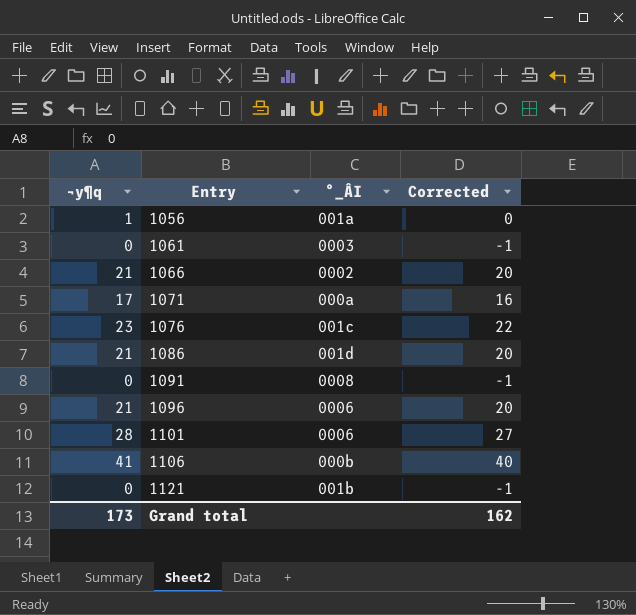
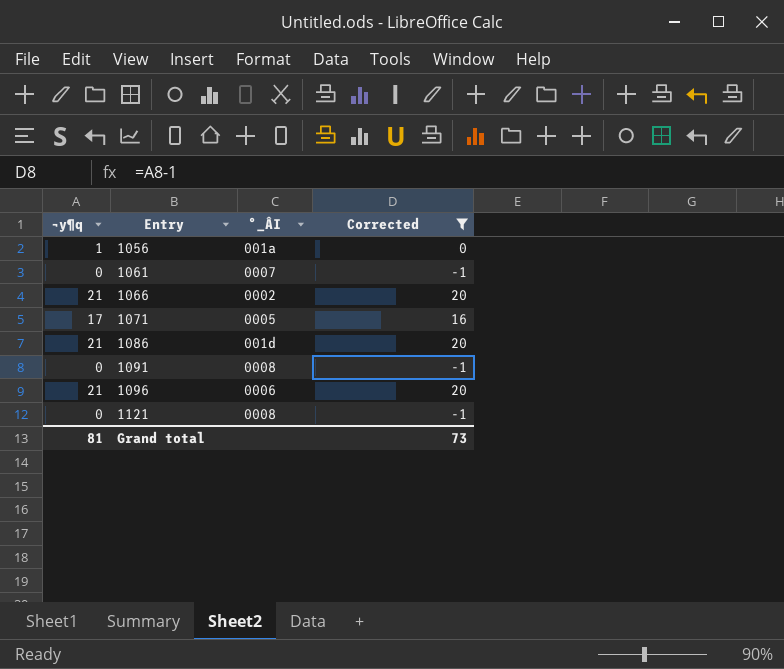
filter: none -> Corrected <= 20
1061 | °_ÂI: 0003 -> 0007
1071 | °_ÂI: 000a -> 0005
1121 | °_ÂI: 001b -> 0008
Grand total | ¬y¶q: 173 -> 81
Grand total | Corrected: 162 -> 73

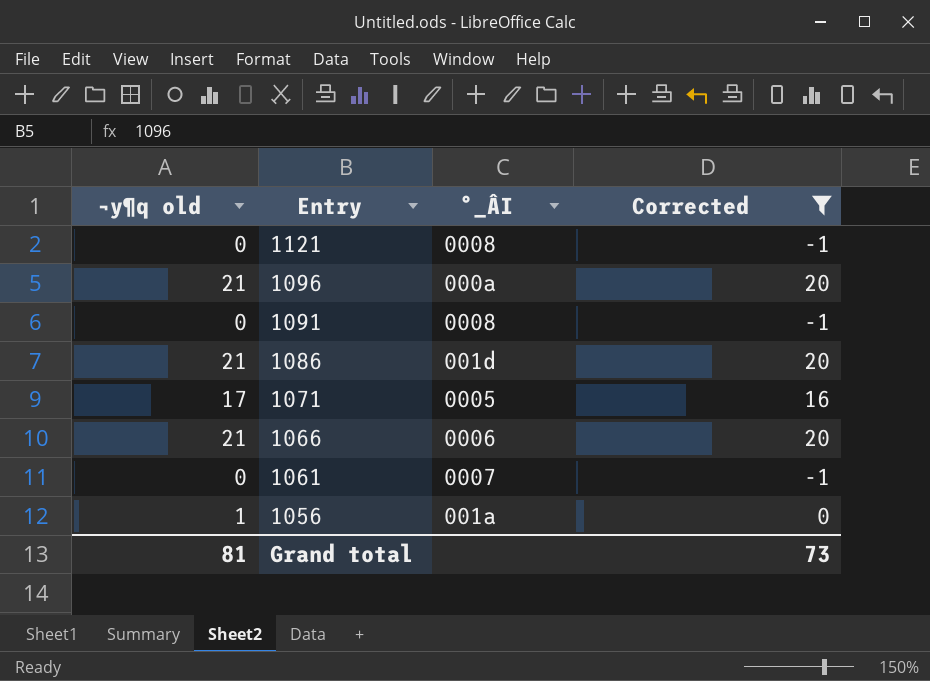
row order: Entry ascending -> Entry descending
column name: ¬y¶q -> ¬y¶q old
1096 | °_ÂI: 0006 -> 000a
1066 | °_ÂI: 0002 -> 0006

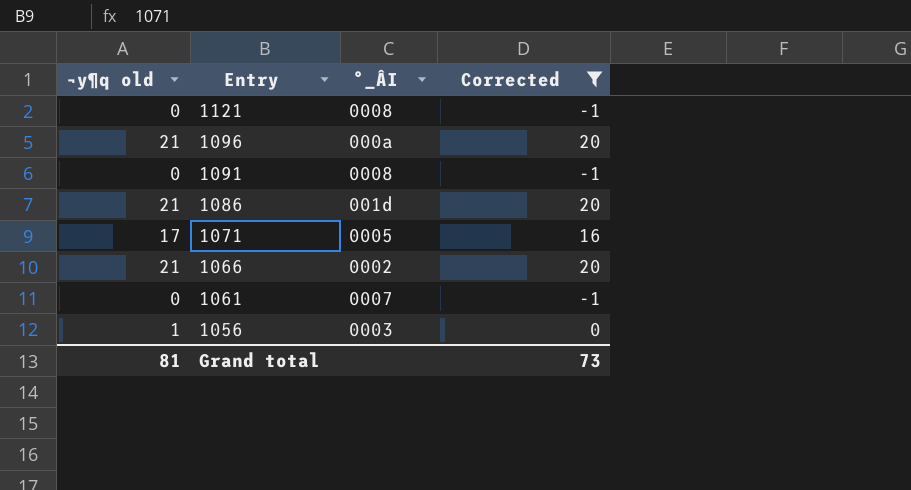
1066 | °_ÂI: 0006 -> 0002
1056 | °_ÂI: 001a -> 0003

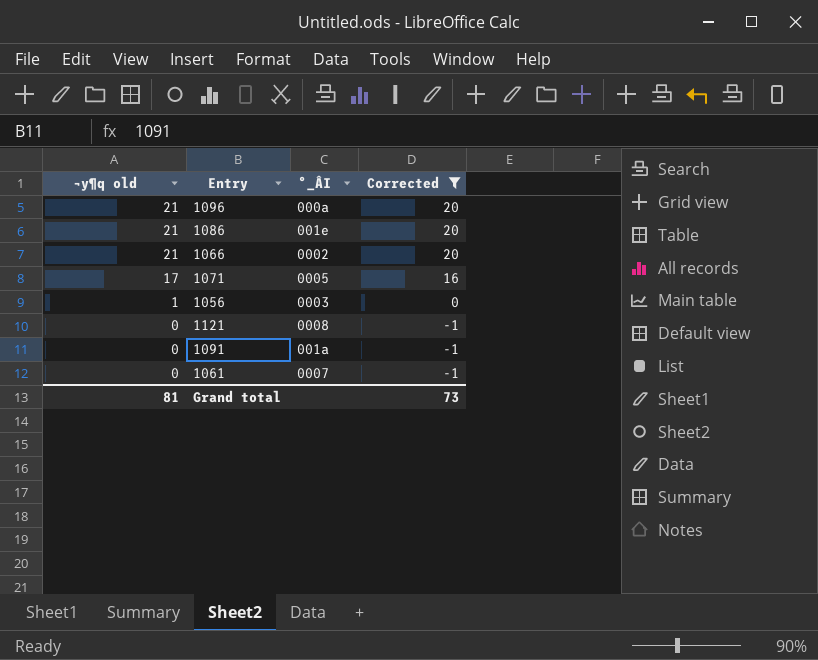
row order: Entry descending -> ¬y¶q old descending
1086 | °_ÂI: 001d -> 001e
1091 | °_ÂI: 0008 -> 001a

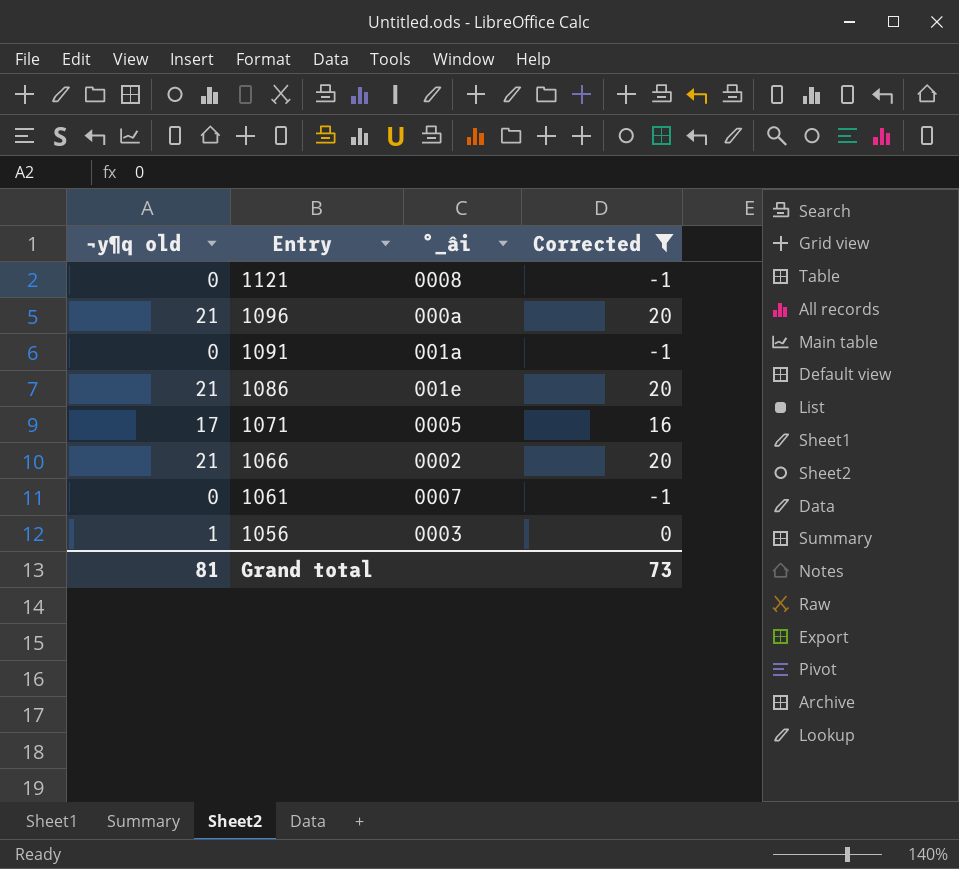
row order: ¬y¶q old descending -> Entry descending
column name: °_ÂI -> °_âi

